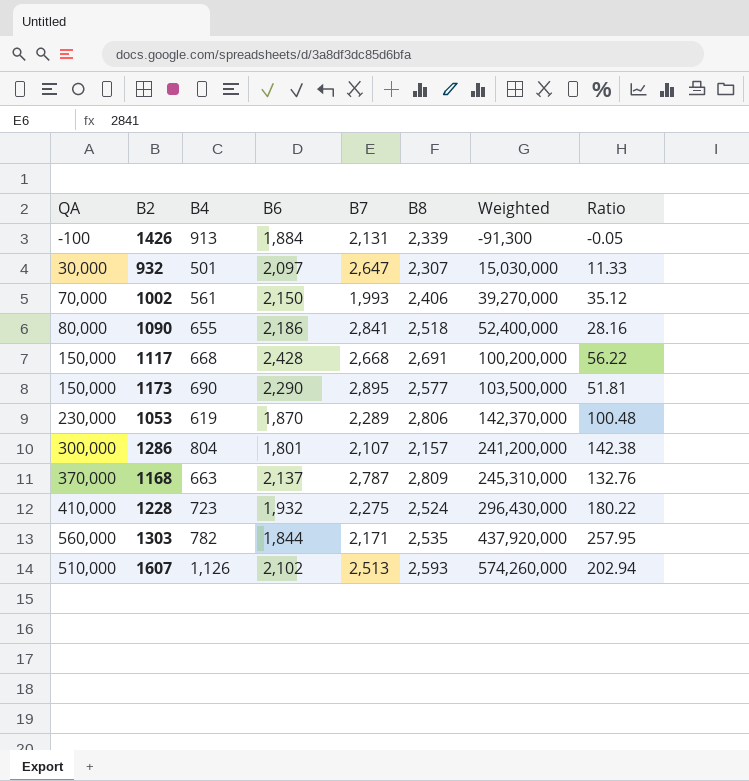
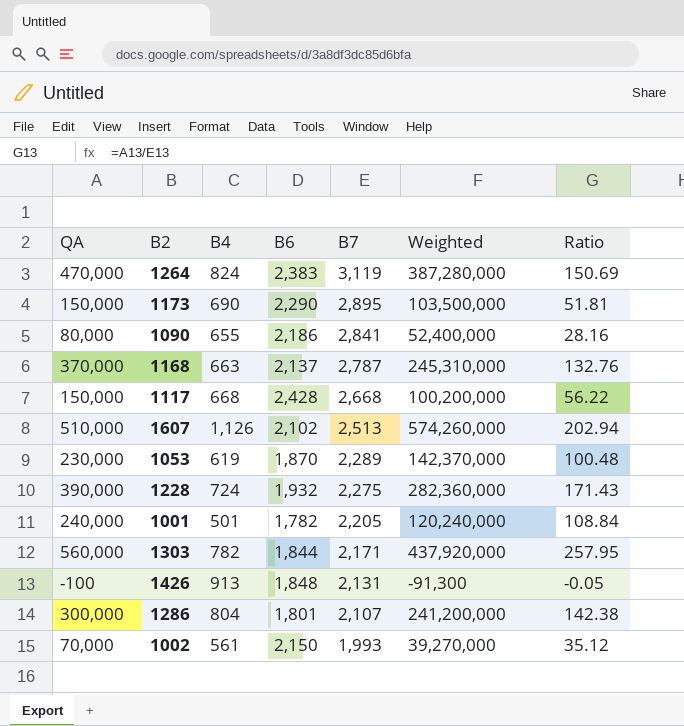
row order: Weighted ascending -> B7 descending
column B8 | position: 6 -> none
row 932: 30,000 | 501 | 2,097 | 2,647 | 2,307 | 15,030,000 | 11.33 -> none
row 1264: none -> 470,000 | 824 | 2,383 | 3,119 | 387,280,000 | 150.69
1228 | QA: 410,000 -> 390,000
1228 | B4: 723 -> 724
1228 | Weighted: 296,430,000 -> 282,360,000
1228 | Ratio: 180.22 -> 171.43
row 1001: none -> 240,000 | 501 | 1,782 | 2,205 | 120,240,000 | 108.84
1426 | B6: 1,884 -> 1,848

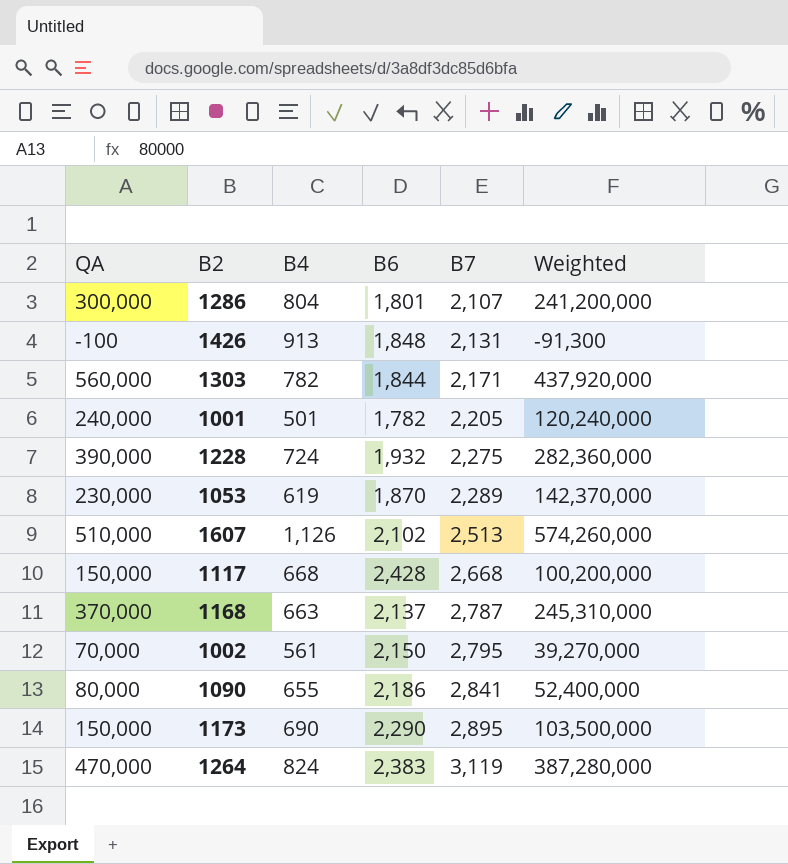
row order: B7 descending -> B7 ascending
column Ratio | formula: [QA] / [B7] -> none
1002 | B7: 1,993 -> 2,795

